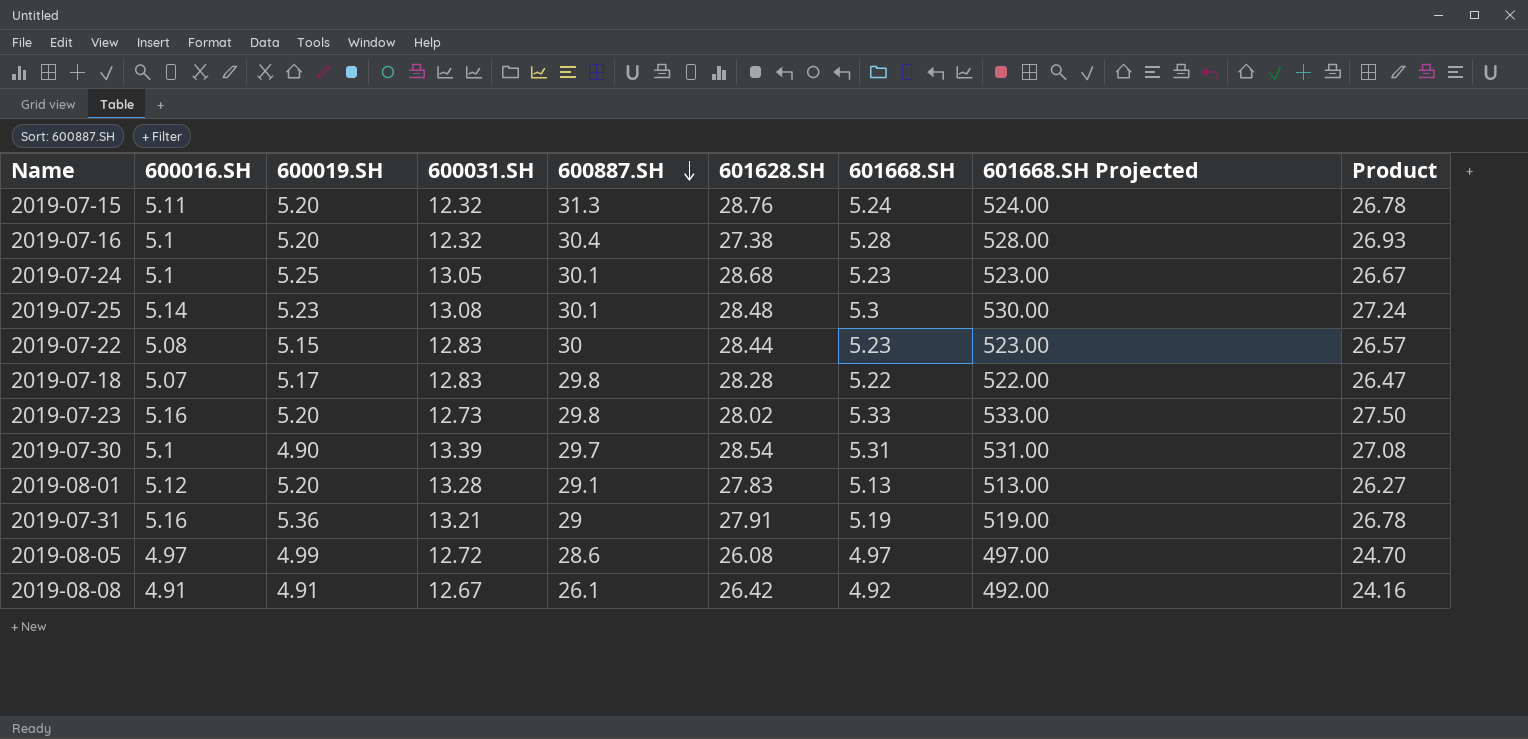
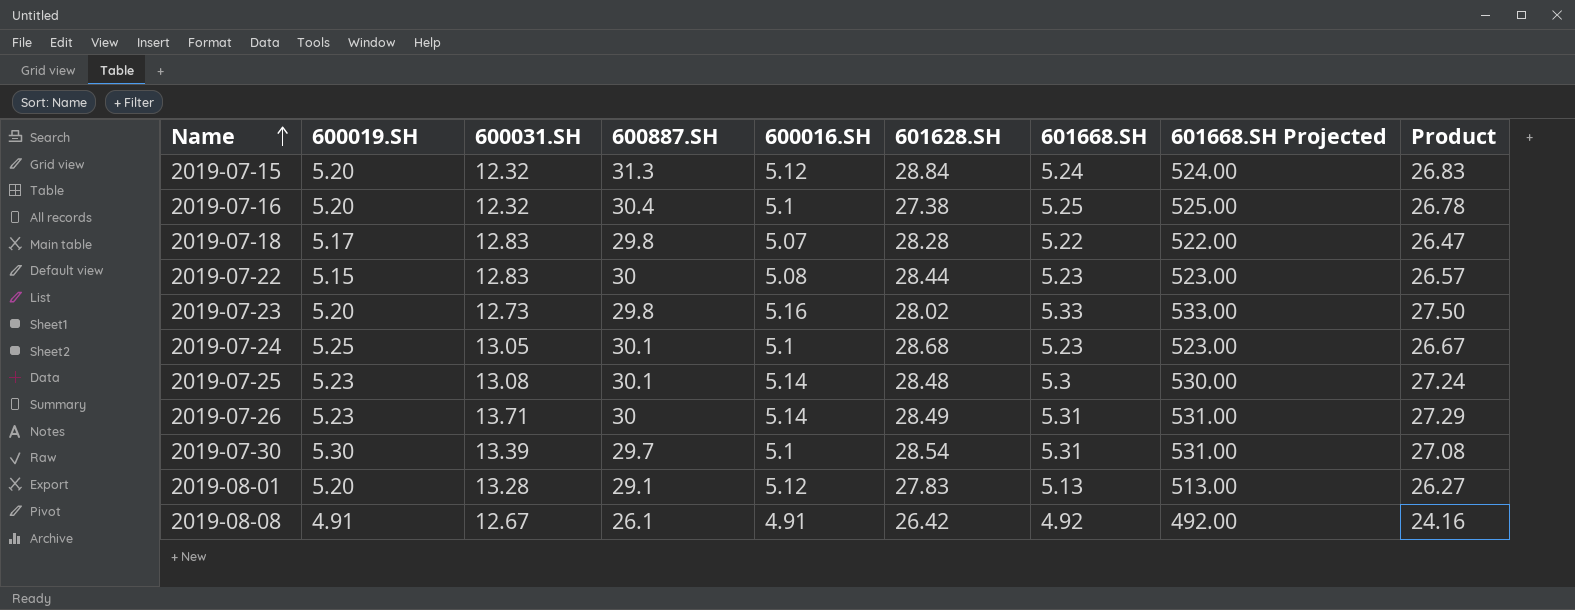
row order: 600887.SH descending -> Name ascending
column 600016.SH | position: 2 -> 5
row 2019-07-31: 5.16 | 5.36 | 13.21 | 29 | 27.91 | 5.19 | 519.00 | 26.78 -> none
row 2019-08-05: 4.97 | 4.99 | 12.72 | 28.6 | 26.08 | 4.97 | 497.00 | 24.70 -> none
2019-07-15 | 600016.SH: 5.11 -> 5.12
2019-07-15 | 601628.SH: 28.76 -> 28.84
2019-07-15 | Product: 26.78 -> 26.83
2019-07-16 | 601668.SH: 5.28 -> 5.25
2019-07-16 | 601668.SH Projected: 528.00 -> 525.00
2019-07-16 | Product: 26.93 -> 26.78
row 2019-07-26: none -> 5.23 | 13.71 | 30 | 5.14 | 28.49 | 5.31 | 531.00 | 27.29
2019-07-30 | 600019.SH: 4.90 -> 5.30

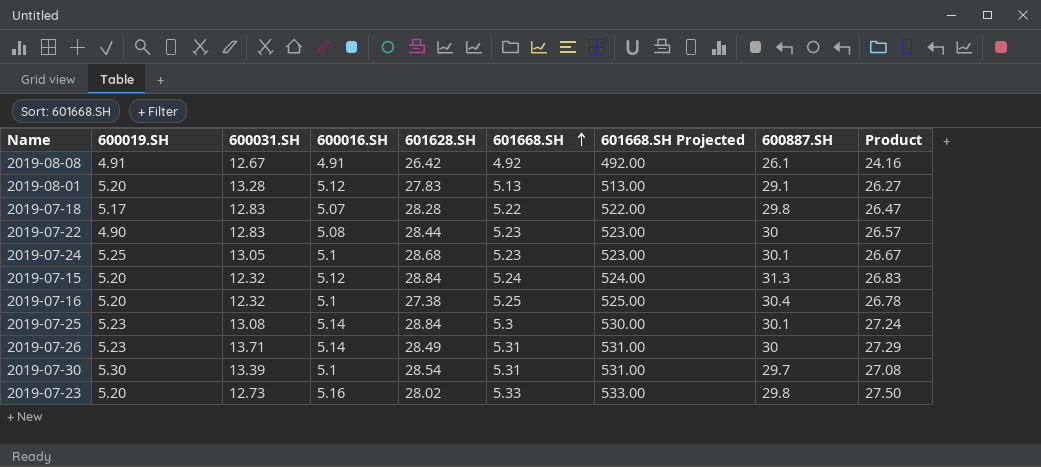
row order: Name ascending -> 601668.SH ascending
column 600887.SH | position: 4 -> 8
2019-07-22 | 600019.SH: 5.15 -> 4.90
2019-07-25 | 601628.SH: 28.48 -> 28.84

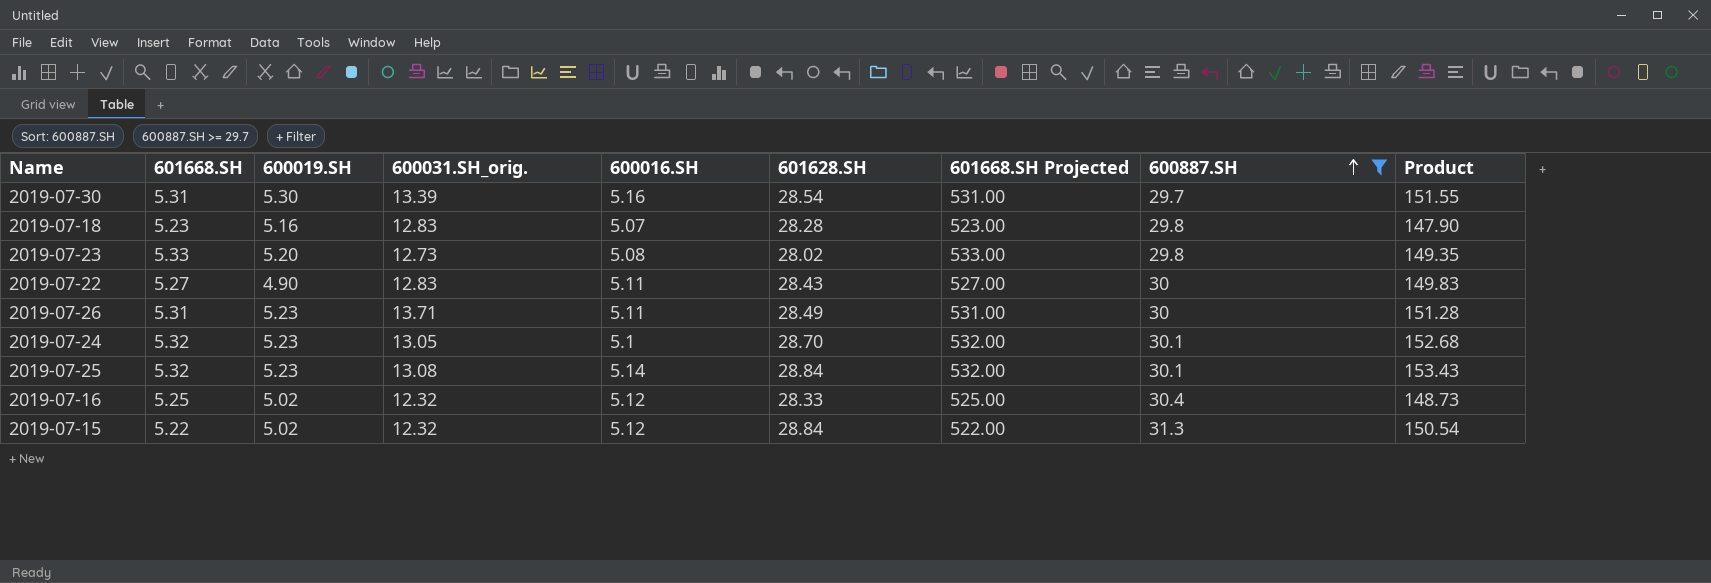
filter: none -> 600887.SH >= 29.7
row order: 601668.SH ascending -> 600887.SH ascending
column 601668.SH | position: 6 -> 2
column name: 600031.SH -> 600031.SH_orig.
column Product | formula: [600016.SH] * [601668.SH] -> [601668.SH] * [601628.SH]
2019-07-30 | 600016.SH: 5.1 -> 5.16
2019-07-18 | 601668.SH: 5.22 -> 5.23
2019-07-18 | 600019.SH: 5.17 -> 5.16
2019-07-18 | 601668.SH Projected: 522.00 -> 523.00
2019-07-23 | 600016.SH: 5.16 -> 5.08
2019-07-22 | 601668.SH: 5.23 -> 5.27
2019-07-22 | 600016.SH: 5.08 -> 5.11
2019-07-22 | 601628.SH: 28.44 -> 28.43
2019-07-22 | 601668.SH Projected: 523.00 -> 527.00
2019-07-26 | 600016.SH: 5.14 -> 5.11
2019-07-24 | 601668.SH: 5.23 -> 5.32
2019-07-24 | 600019.SH: 5.25 -> 5.23
2019-07-24 | 601628.SH: 28.68 -> 28.70
2019-07-24 | 601668.SH Projected: 523.00 -> 532.00
2019-07-25 | 601668.SH: 5.3 -> 5.32
2019-07-25 | 601668.SH Projected: 530.00 -> 532.00
2019-07-16 | 600019.SH: 5.20 -> 5.02
2019-07-16 | 600016.SH: 5.1 -> 5.12
2019-07-16 | 601628.SH: 27.38 -> 28.33
2019-07-15 | 601668.SH: 5.24 -> 5.22
2019-07-15 | 600019.SH: 5.20 -> 5.02
2019-07-15 | 601668.SH Projected: 524.00 -> 522.00

